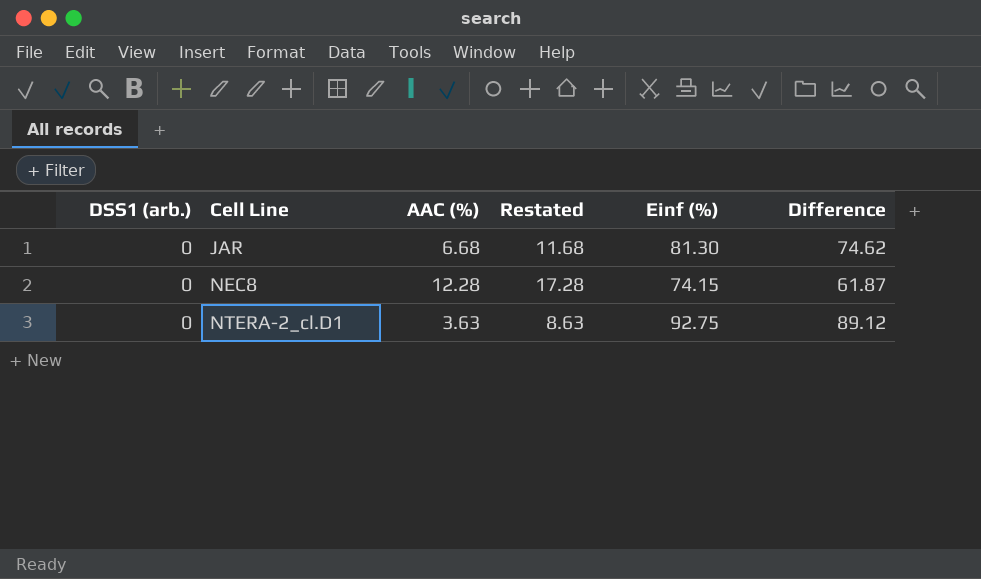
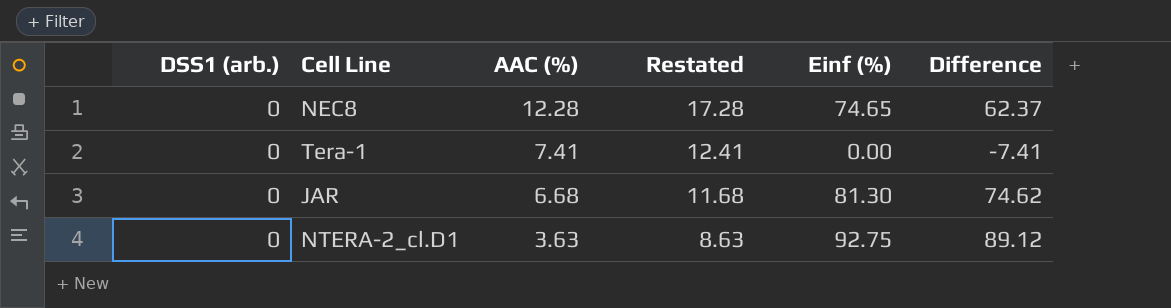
row order: Cell Line ascending -> AAC (%) descending
NEC8 | Einf (%): 74.15 -> 74.65
NEC8 | Difference: 61.87 -> 62.37
row Tera-1: none -> 0 | 7.41 | 12.41 | 0.00 | -7.41

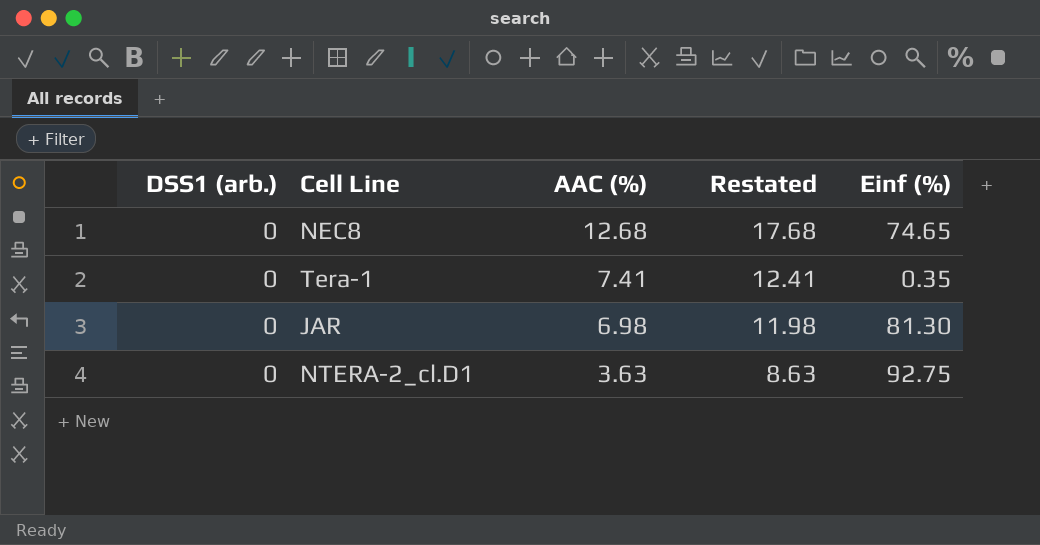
column Difference | formula: [Einf (%)] - [AAC (%)] -> none
NEC8 | AAC (%): 12.28 -> 12.68
NEC8 | Restated: 17.28 -> 17.68
Tera-1 | Einf (%): 0.00 -> 0.35
JAR | AAC (%): 6.68 -> 6.98
JAR | Restated: 11.68 -> 11.98

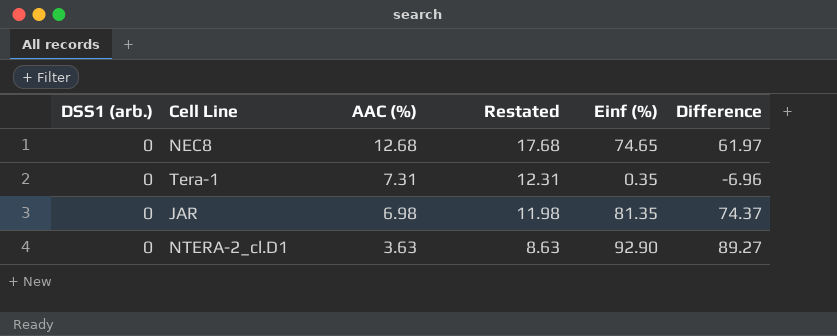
column Difference | formula: none -> [Einf (%)] - [AAC (%)]
Tera-1 | AAC (%): 7.41 -> 7.31
Tera-1 | Restated: 12.41 -> 12.31
JAR | Einf (%): 81.30 -> 81.35
NTERA-2_cl.D1 | Einf (%): 92.75 -> 92.90

